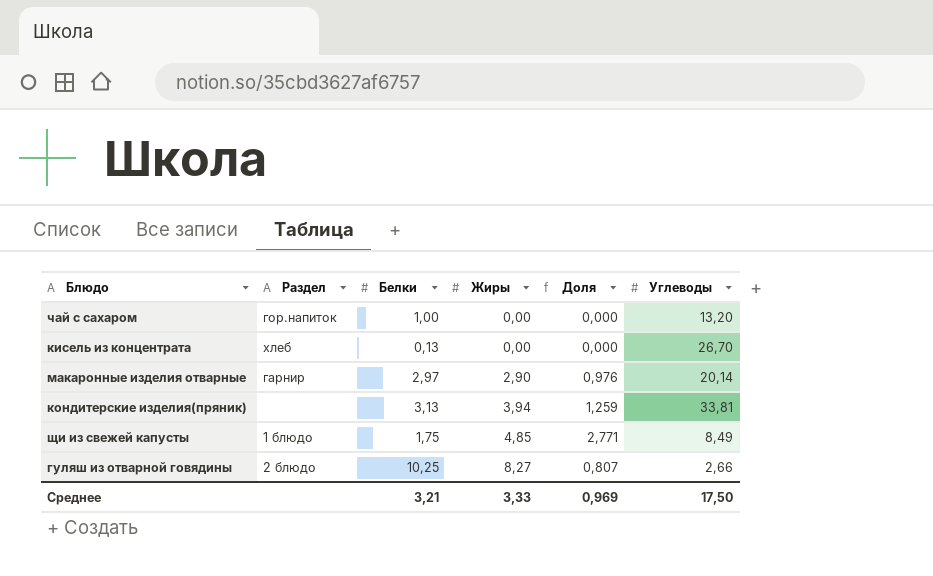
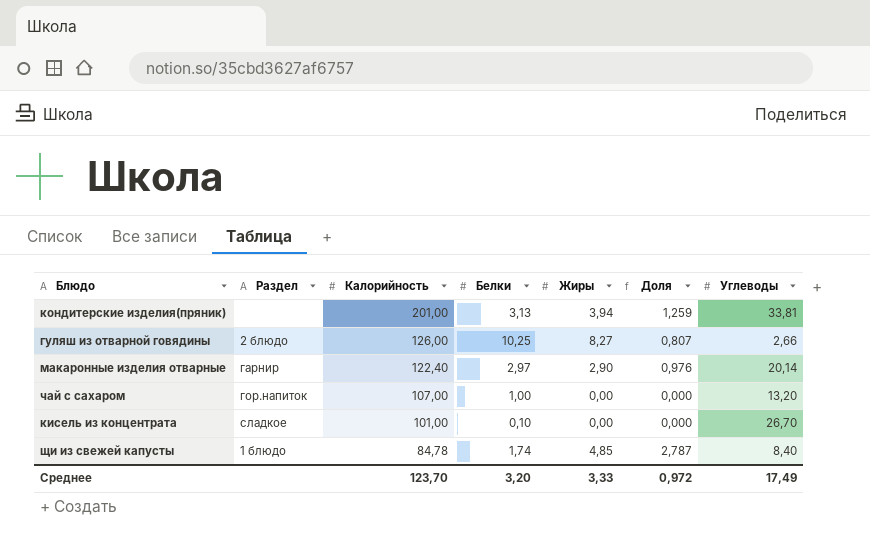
row order: Жиры ascending -> Калорийность descending
column Калорийность | position: none -> 3
кисель из концентрата | Раздел: хлеб -> сладкое
кисель из концентрата | Белки: 0,13 -> 0,10
щи из свежей капусты | Белки: 1,75 -> 1,74
щи из свежей капусты | Доля: 2,771 -> 2,787
щи из свежей капусты | Углеводы: 8,49 -> 8,40
Среднее | Белки: 3,21 -> 3,20
Среднее | Доля: 0,969 -> 0,972
Среднее | Углеводы: 17,50 -> 17,49

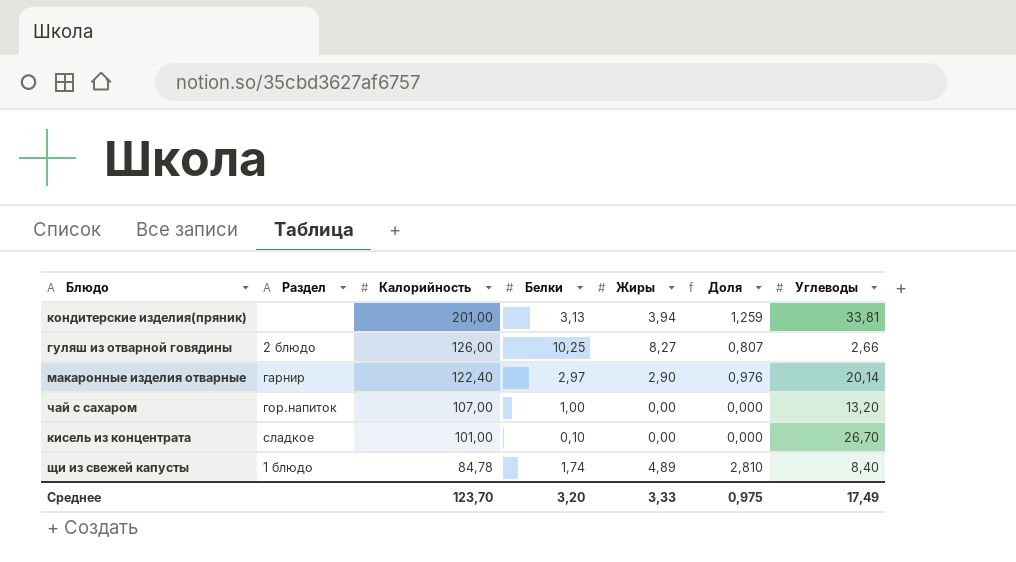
щи из свежей капусты | Жиры: 4,85 -> 4,89
щи из свежей капусты | Доля: 2,787 -> 2,810
Среднее | Доля: 0,972 -> 0,975

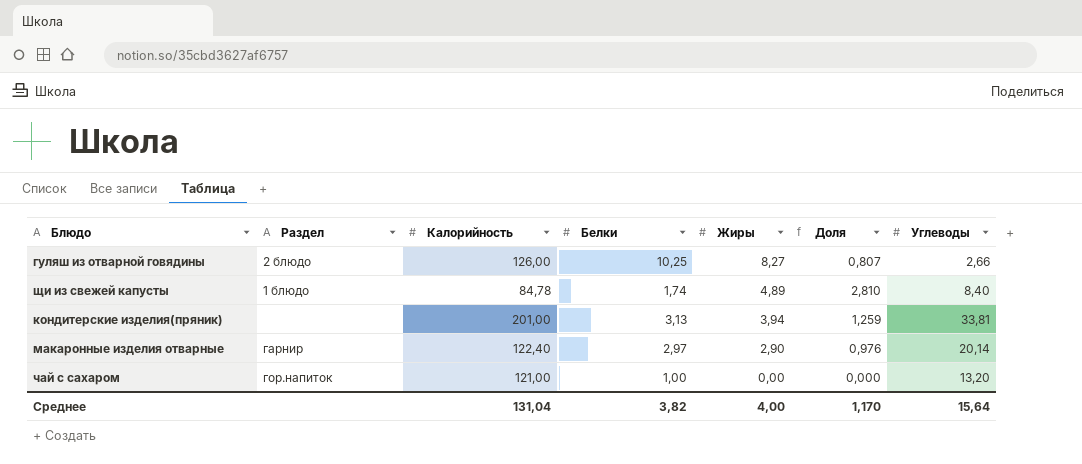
row order: Калорийность descending -> Жиры descending
row кисель из концентрата: сладкое | 101,00 | 0,10 | 0,00 | 0,000 | 26,70 -> none
чай с сахаром | Калорийность: 107,00 -> 121,00
Среднее | Калорийность: 123,70 -> 131,04
Среднее | Белки: 3,20 -> 3,82
Среднее | Жиры: 3,33 -> 4,00
Среднее | Доля: 0,975 -> 1,170
Среднее | Углеводы: 17,49 -> 15,64

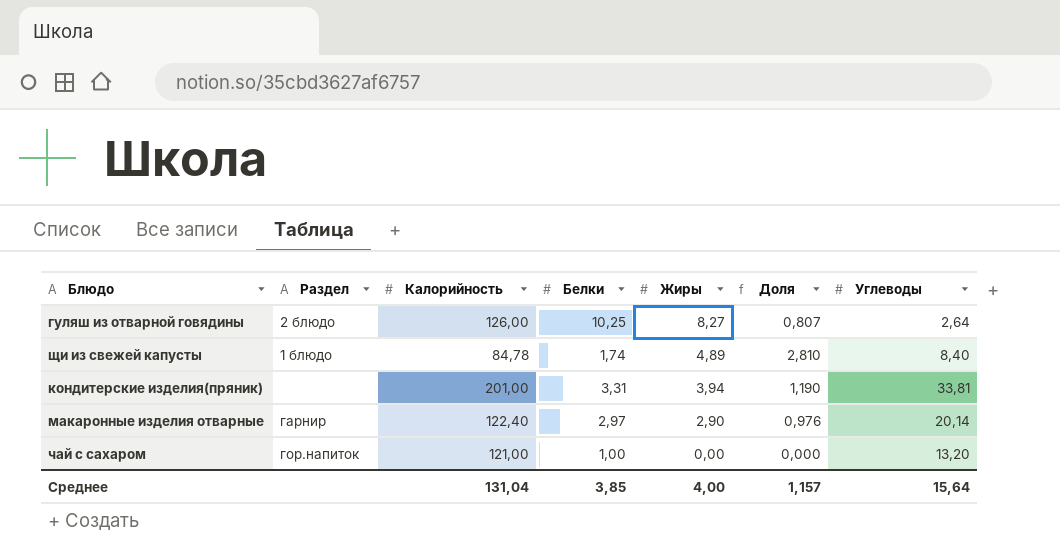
гуляш из отварной говядины | Углеводы: 2,66 -> 2,64
кондитерские изделия(пряник) | Белки: 3,13 -> 3,31
кондитерские изделия(пряник) | Доля: 1,259 -> 1,190
Среднее | Белки: 3,82 -> 3,85
Среднее | Доля: 1,170 -> 1,157

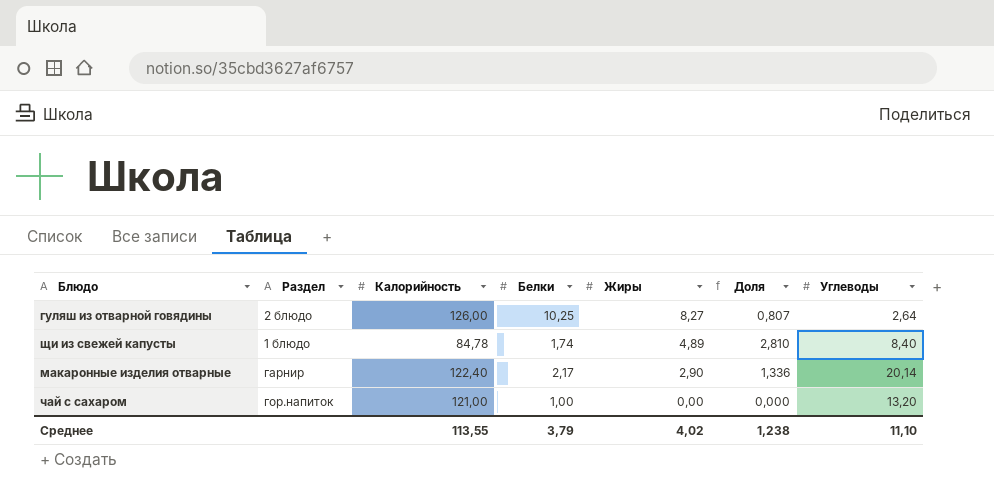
row кондитерские изделия(пряник): none | 201,00 | 3,31 | 3,94 | 1,190 | 33,81 -> none
макаронные изделия отварные | Белки: 2,97 -> 2,17
макаронные изделия отварные | Доля: 0,976 -> 1,336
Среднее | Калорийность: 131,04 -> 113,55
Среднее | Белки: 3,85 -> 3,79
Среднее | Жиры: 4,00 -> 4,02
Среднее | Доля: 1,157 -> 1,238
Среднее | Углеводы: 15,64 -> 11,10

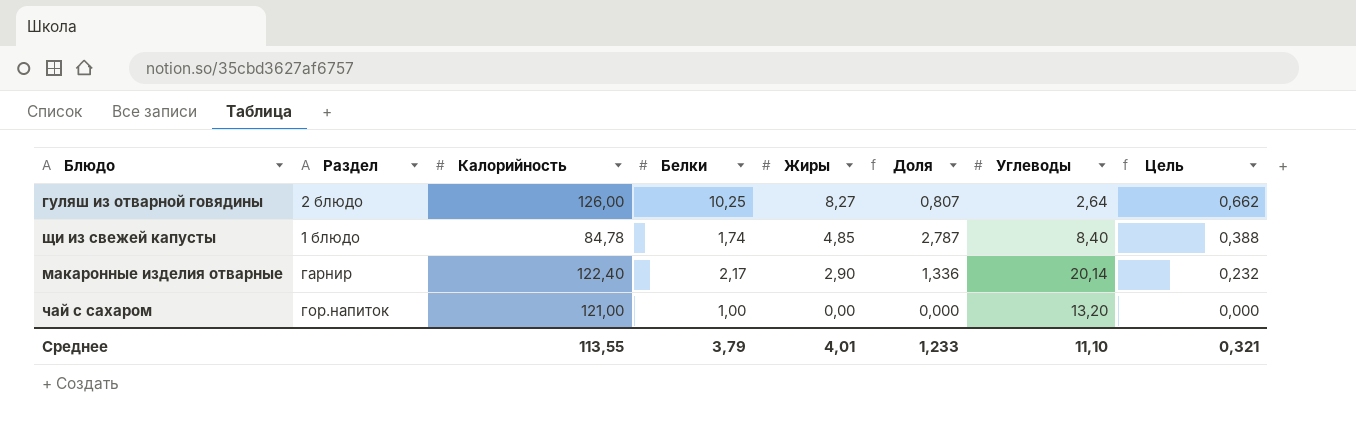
column Цель | formula: none -> [Жиры] * 0,08
щи из свежей капусты | Жиры: 4,89 -> 4,85
щи из свежей капусты | Доля: 2,810 -> 2,787
Среднее | Жиры: 4,02 -> 4,01
Среднее | Доля: 1,238 -> 1,233

